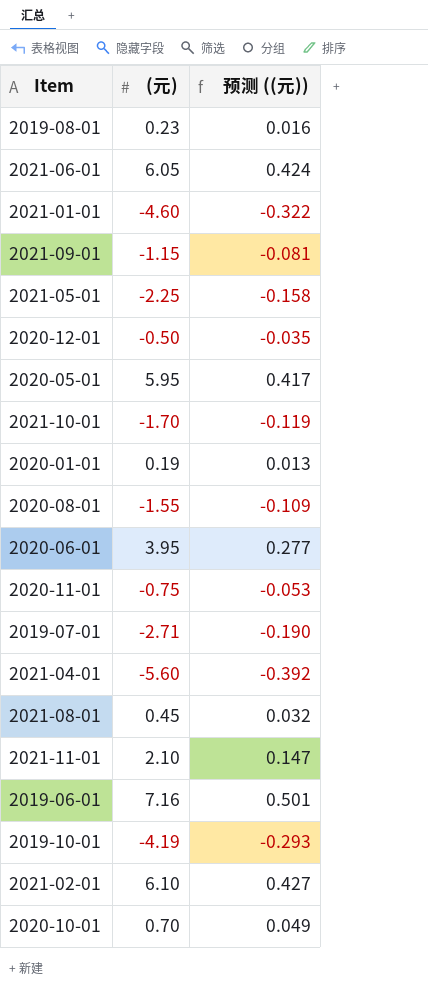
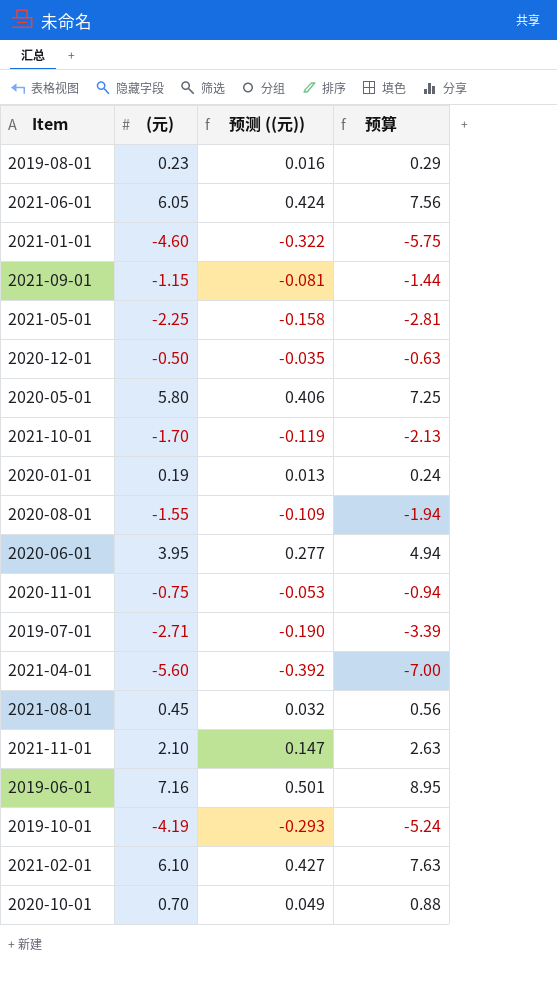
column 预算 | formula: none -> [(元)] * 1.25
2020-05-01 | (元): 5.95 -> 5.80
2020-05-01 | 预测 ((元)): 0.417 -> 0.406

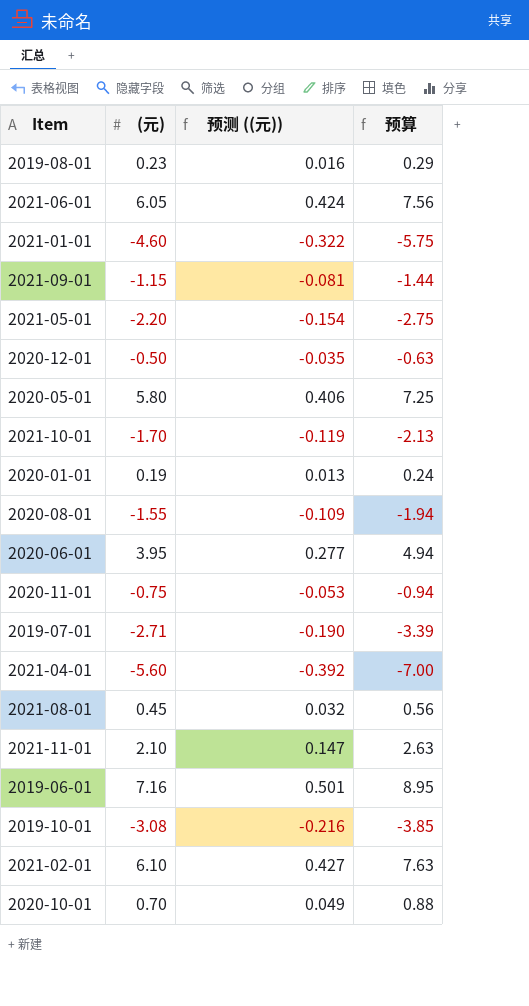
2021-05-01 | (元): -2.25 -> -2.20
2021-05-01 | 预测 ((元)): -0.158 -> -0.154
2021-05-01 | 预算: -2.81 -> -2.75
2019-10-01 | (元): -4.19 -> -3.08
2019-10-01 | 预测 ((元)): -0.293 -> -0.216
2019-10-01 | 预算: -5.24 -> -3.85

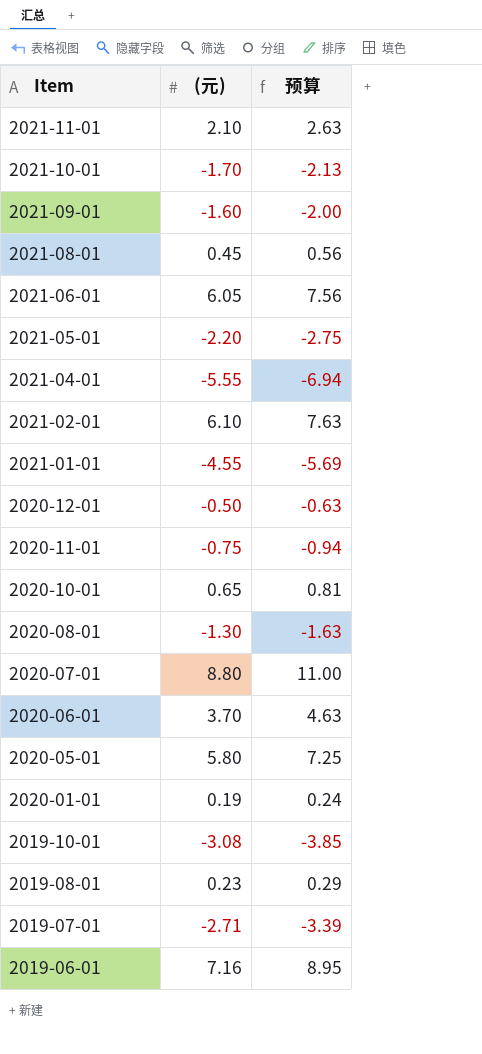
row order: none -> Item descending
column 预测 ((元)) | formula: [(元)] * 0.07 -> none
2021-09-01 | (元): -1.15 -> -1.60
2021-09-01 | 预算: -1.44 -> -2.00
2021-04-01 | (元): -5.60 -> -5.55
2021-04-01 | 预算: -7.00 -> -6.94
2021-01-01 | (元): -4.60 -> -4.55
2021-01-01 | 预算: -5.75 -> -5.69
2020-10-01 | (元): 0.70 -> 0.65
2020-10-01 | 预算: 0.88 -> 0.81
2020-08-01 | (元): -1.55 -> -1.30
2020-08-01 | 预算: -1.94 -> -1.63
row 2020-07-01: none -> 8.80 | 11.00
2020-06-01 | (元): 3.95 -> 3.70
2020-06-01 | 预算: 4.94 -> 4.63

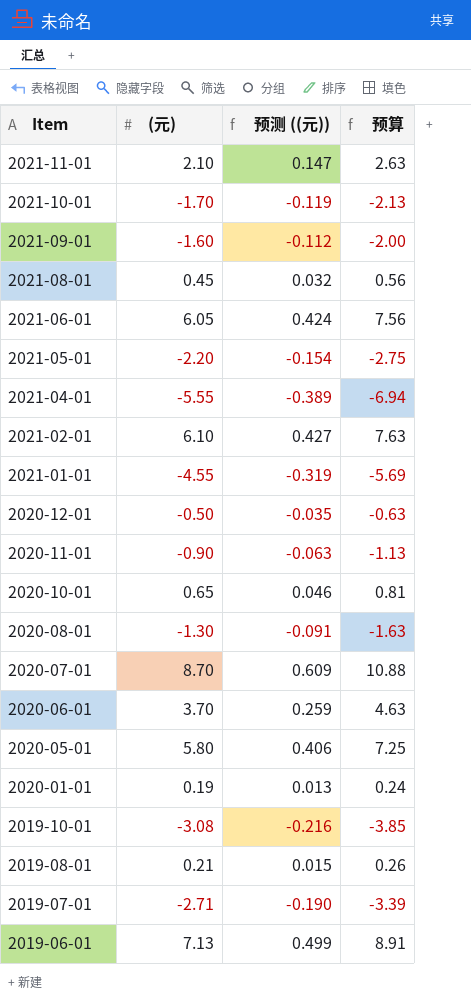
column 预测 ((元)) | formula: none -> [(元)] * 0.07
2020-11-01 | (元): -0.75 -> -0.90
2020-11-01 | 预算: -0.94 -> -1.13
2020-07-01 | (元): 8.80 -> 8.70
2020-07-01 | 预算: 11.00 -> 10.88
2019-08-01 | (元): 0.23 -> 0.21
2019-08-01 | 预算: 0.29 -> 0.26
2019-06-01 | (元): 7.16 -> 7.13
2019-06-01 | 预算: 8.95 -> 8.91

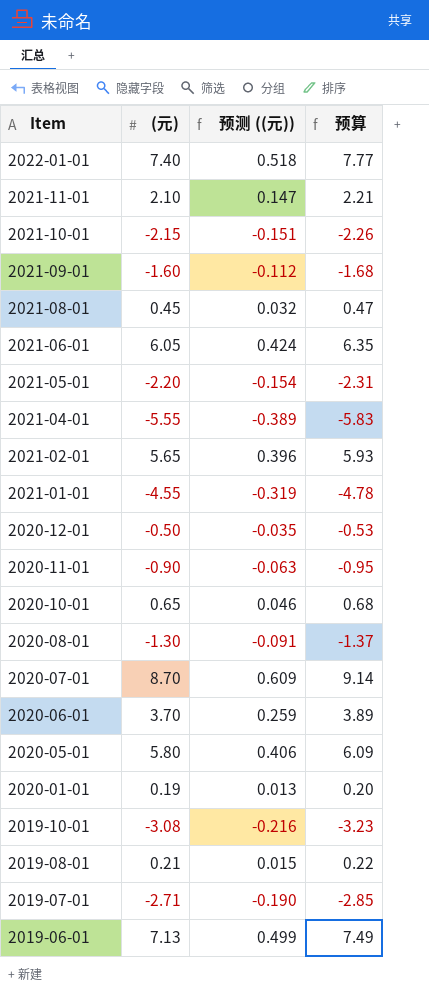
column 预算 | formula: [(元)] * 1.25 -> [(元)] * 1.05
row 2022-01-01: none -> 7.40 | 0.518 | 7.77
2021-10-01 | (元): -1.70 -> -2.15
2021-10-01 | 预测 ((元)): -0.119 -> -0.151
2021-02-01 | (元): 6.10 -> 5.65
2021-02-01 | 预测 ((元)): 0.427 -> 0.396

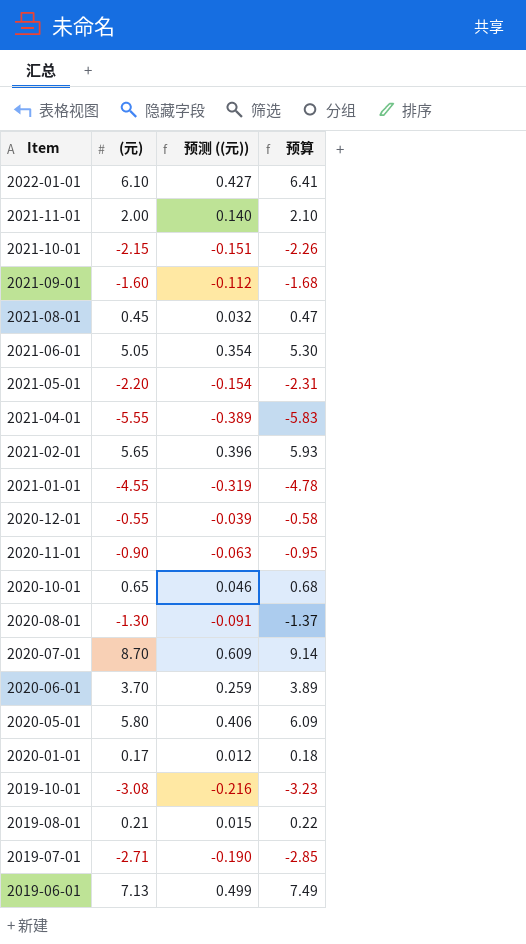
2022-01-01 | (元): 7.40 -> 6.10
2022-01-01 | 预测 ((元)): 0.518 -> 0.427
2022-01-01 | 预算: 7.77 -> 6.41
2021-11-01 | (元): 2.10 -> 2.00
2021-11-01 | 预测 ((元)): 0.147 -> 0.140
2021-11-01 | 预算: 2.21 -> 2.10
2021-06-01 | (元): 6.05 -> 5.05
2021-06-01 | 预测 ((元)): 0.424 -> 0.354
2021-06-01 | 预算: 6.35 -> 5.30
2020-12-01 | (元): -0.50 -> -0.55
2020-12-01 | 预测 ((元)): -0.035 -> -0.039
2020-12-01 | 预算: -0.53 -> -0.58
2020-01-01 | (元): 0.19 -> 0.17
2020-01-01 | 预测 ((元)): 0.013 -> 0.012
2020-01-01 | 预算: 0.20 -> 0.18

